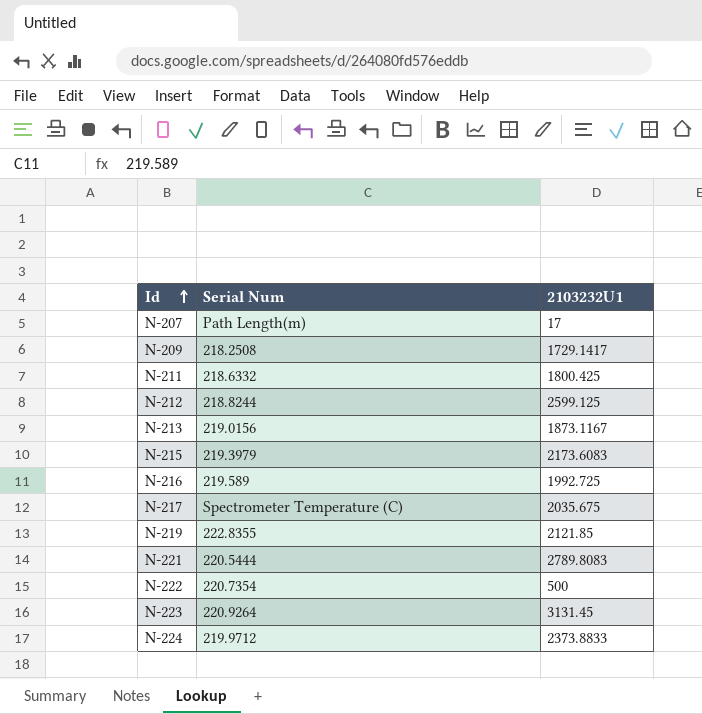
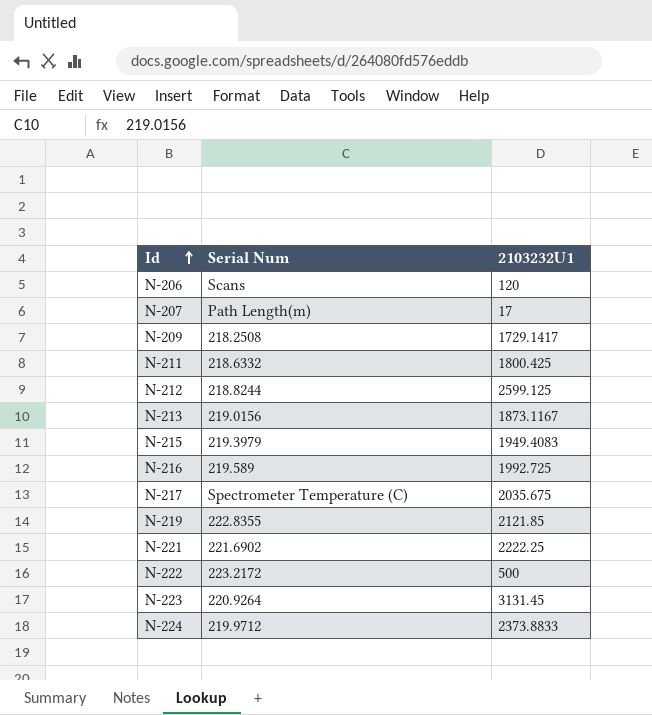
row N-206: none -> Scans | 120
N-215 | 2103232U1: 2173.6083 -> 1949.4083
N-221 | Serial Num: 220.5444 -> 221.6902
N-221 | 2103232U1: 2789.8083 -> 2222.25
N-222 | Serial Num: 220.7354 -> 223.2172

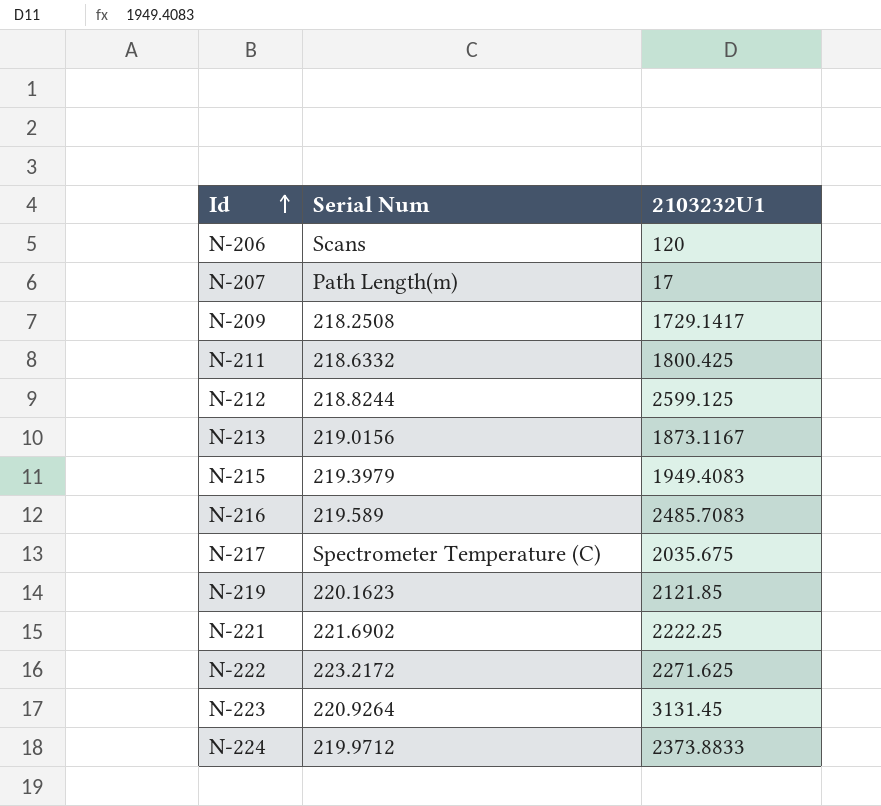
N-216 | 2103232U1: 1992.725 -> 2485.7083
N-219 | Serial Num: 222.8355 -> 220.1623
N-222 | 2103232U1: 500 -> 2271.625

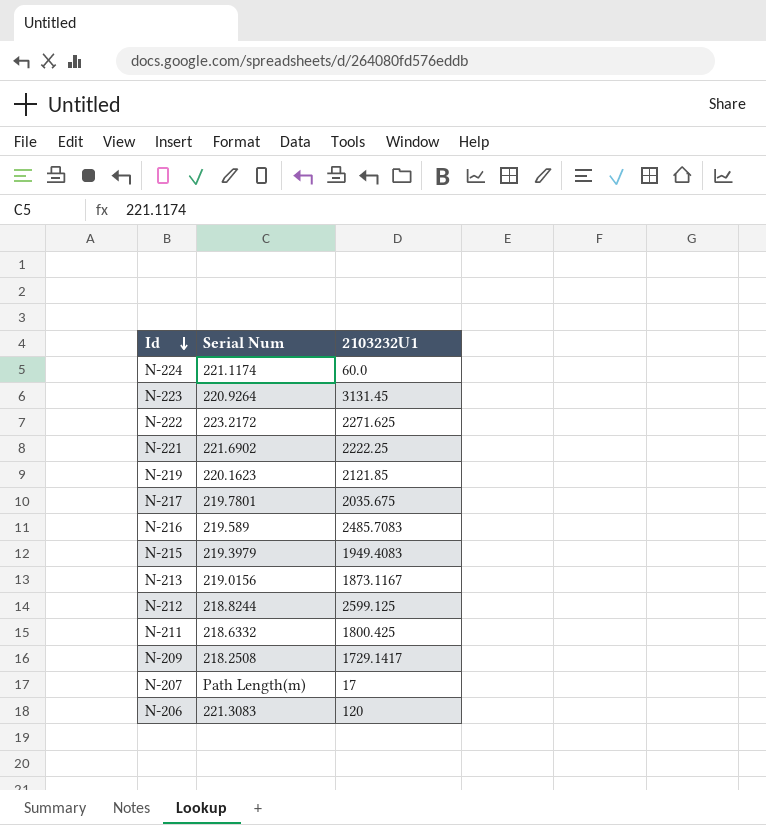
row order: Id ascending -> Id descending
N-224 | Serial Num: 219.9712 -> 221.1174
N-224 | 2103232U1: 2373.8833 -> 60.0
N-217 | Serial Num: Spectrometer Temperature (C) -> 219.7801
N-206 | Serial Num: Scans -> 221.3083

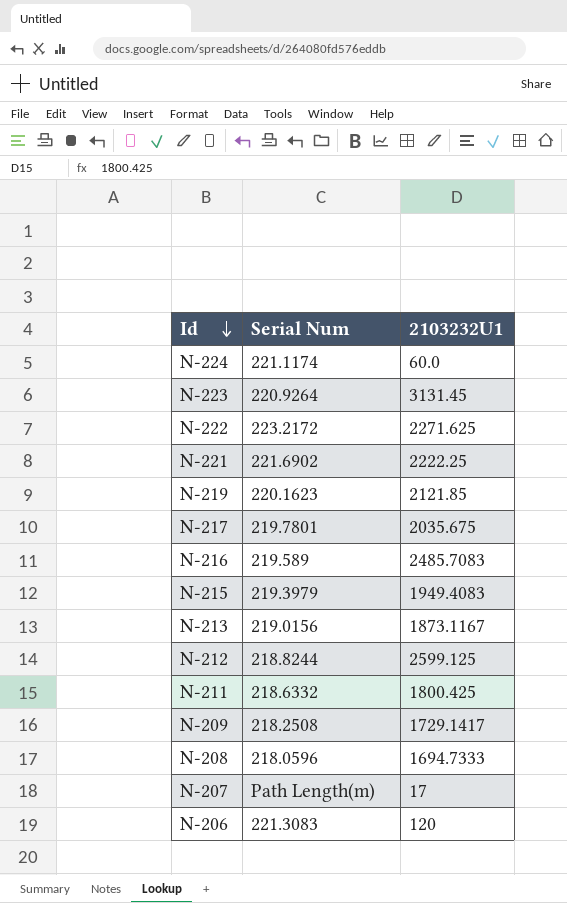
row N-208: none -> 218.0596 | 1694.7333

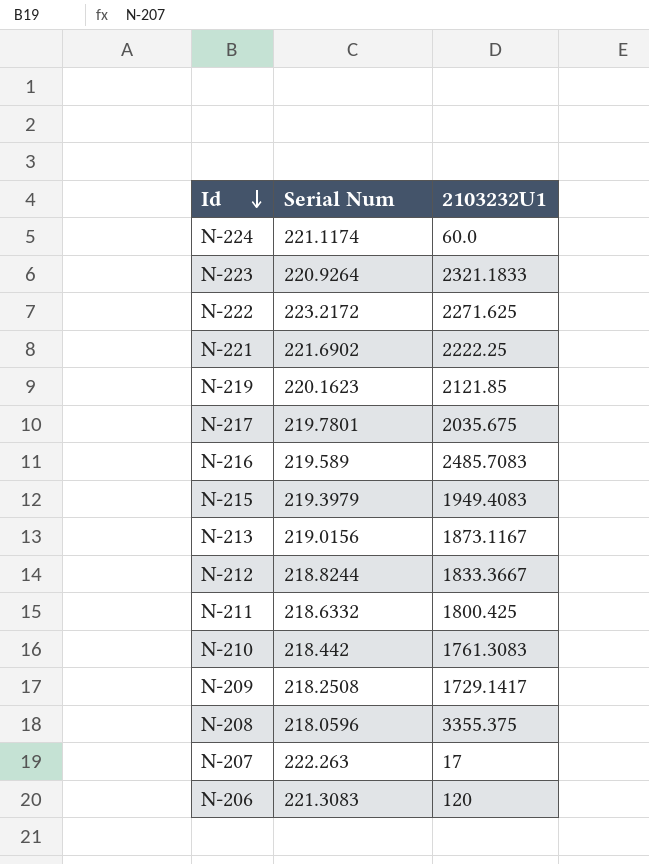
N-223 | 2103232U1: 3131.45 -> 2321.1833
N-212 | 2103232U1: 2599.125 -> 1833.3667
row N-210: none -> 218.442 | 1761.3083
N-208 | 2103232U1: 1694.7333 -> 3355.375
N-207 | Serial Num: Path Length(m) -> 222.263

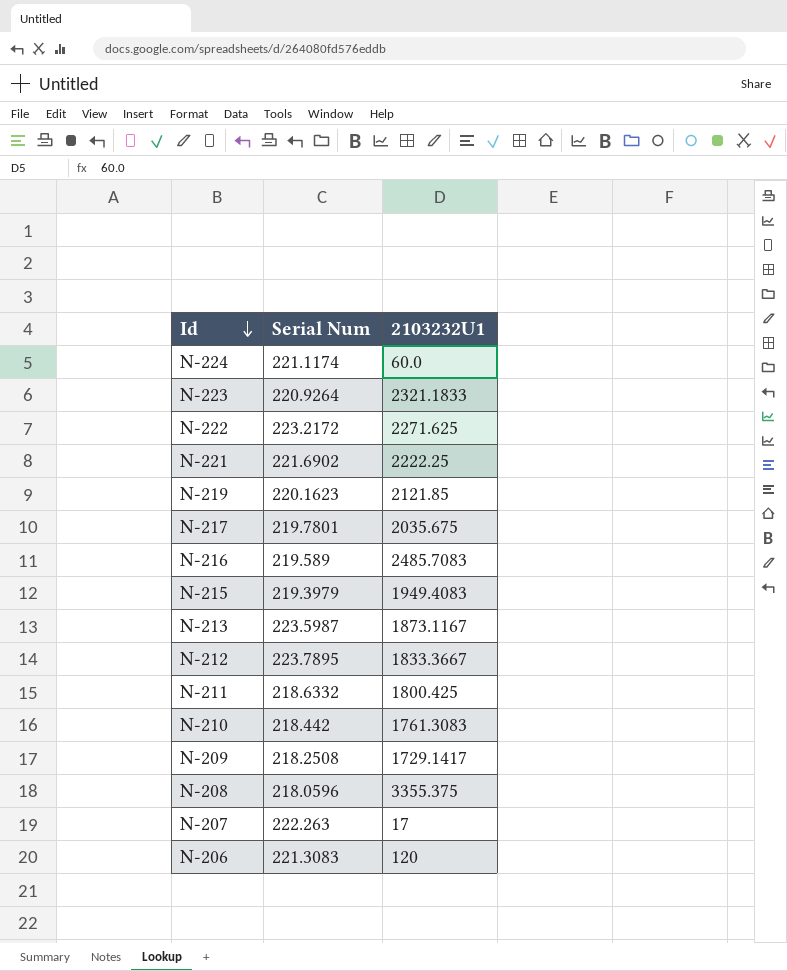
N-213 | Serial Num: 219.0156 -> 223.5987
N-212 | Serial Num: 218.8244 -> 223.7895

